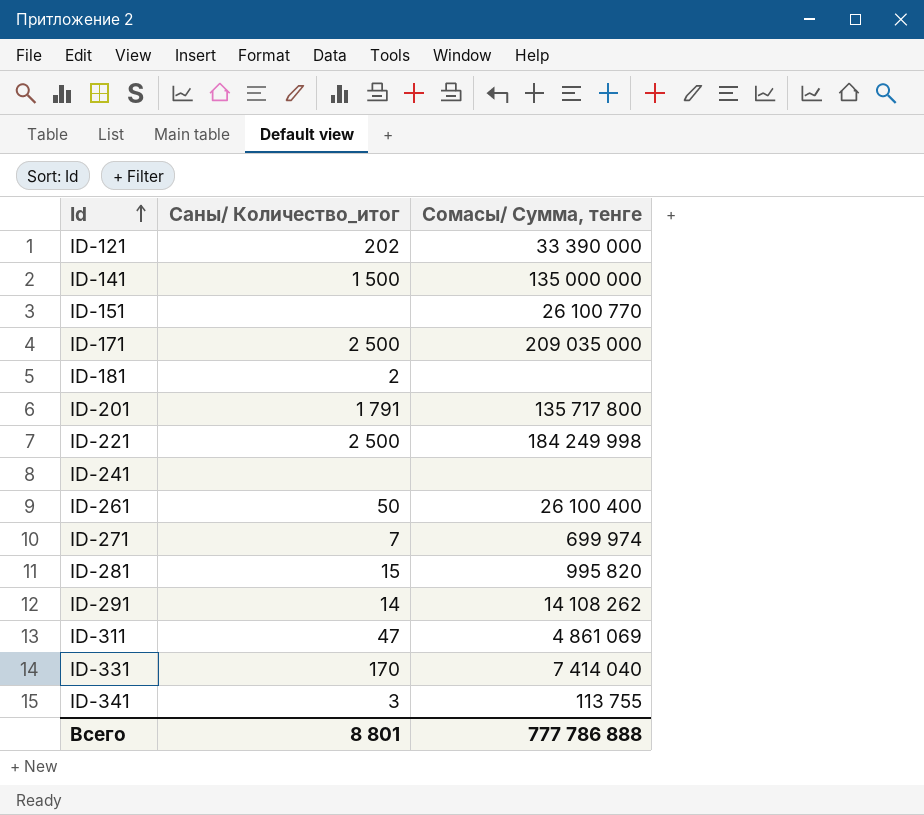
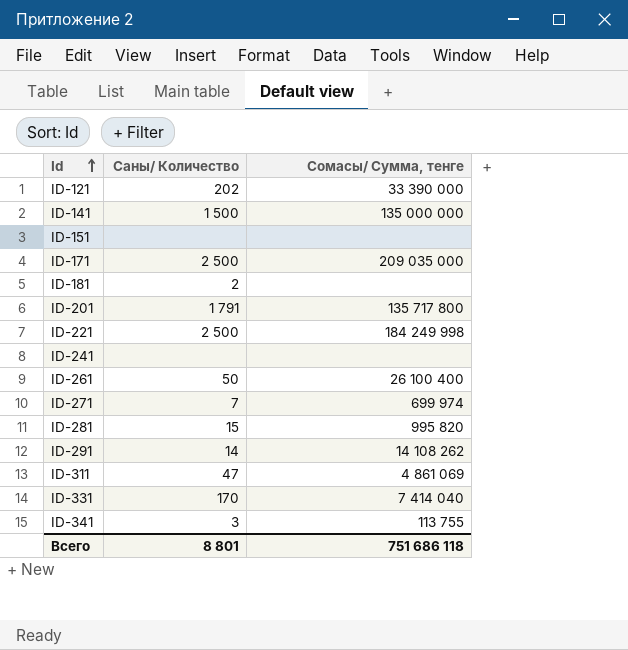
column name: Саны/ Количество_итог -> Саны/ Количество
ID-151 | Сомасы/ Сумма, тенге: 26 100 770 -> none
Всего | Сомасы/ Сумма, тенге: 777 786 888 -> 751 686 118

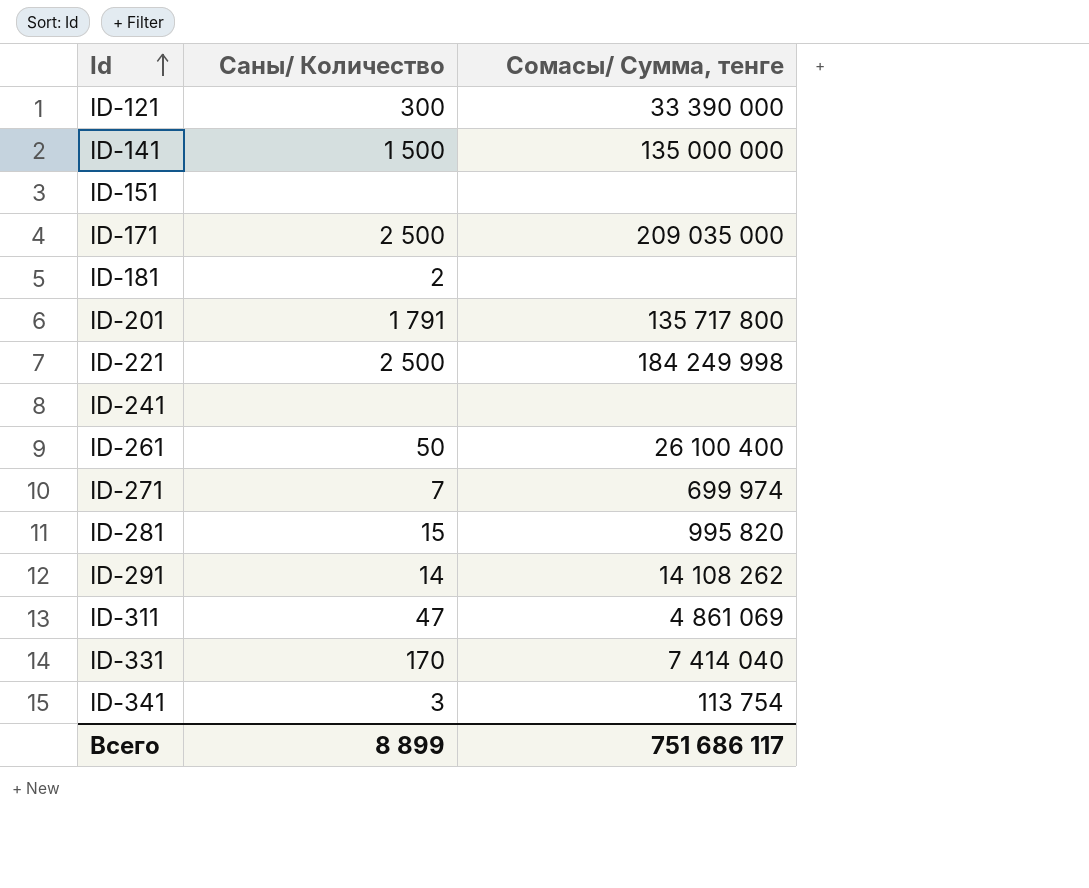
ID-121 | Саны/ Количество: 202 -> 300
ID-341 | Сомасы/ Сумма, тенге: 113 755 -> 113 754
Всего | Саны/ Количество: 8 801 -> 8 899
Всего | Сомасы/ Сумма, тенге: 751 686 118 -> 751 686 117

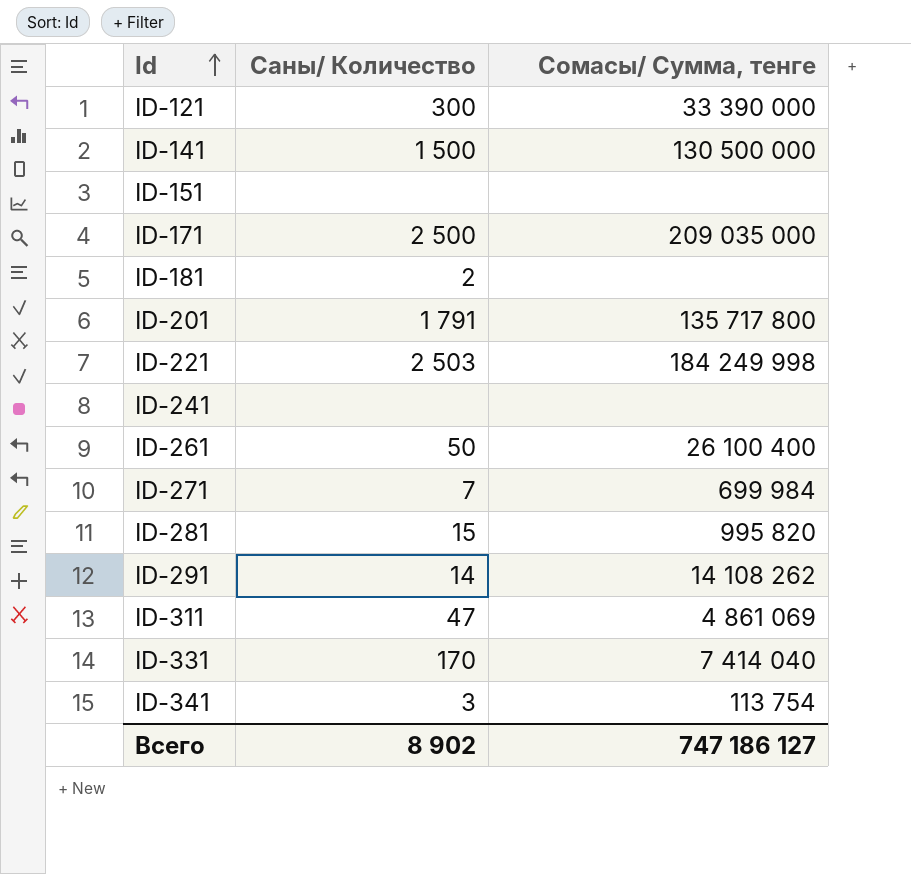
ID-141 | Сомасы/ Сумма, тенге: 135 000 000 -> 130 500 000
ID-221 | Саны/ Количество: 2 500 -> 2 503
ID-271 | Сомасы/ Сумма, тенге: 699 974 -> 699 984
Всего | Саны/ Количество: 8 899 -> 8 902
Всего | Сомасы/ Сумма, тенге: 751 686 117 -> 747 186 127

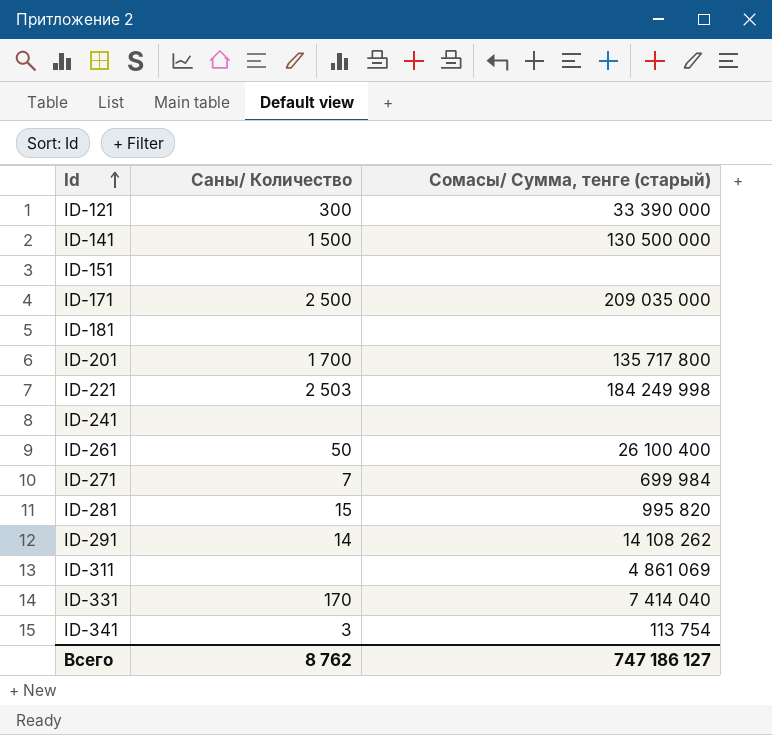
column name: Сомасы/ Сумма, тенге -> Сомасы/ Сумма, тенге (старый)
ID-181 | Саны/ Количество: 2 -> none
ID-201 | Саны/ Количество: 1 791 -> 1 700
ID-311 | Саны/ Количество: 47 -> none
Всего | Саны/ Количество: 8 902 -> 8 762

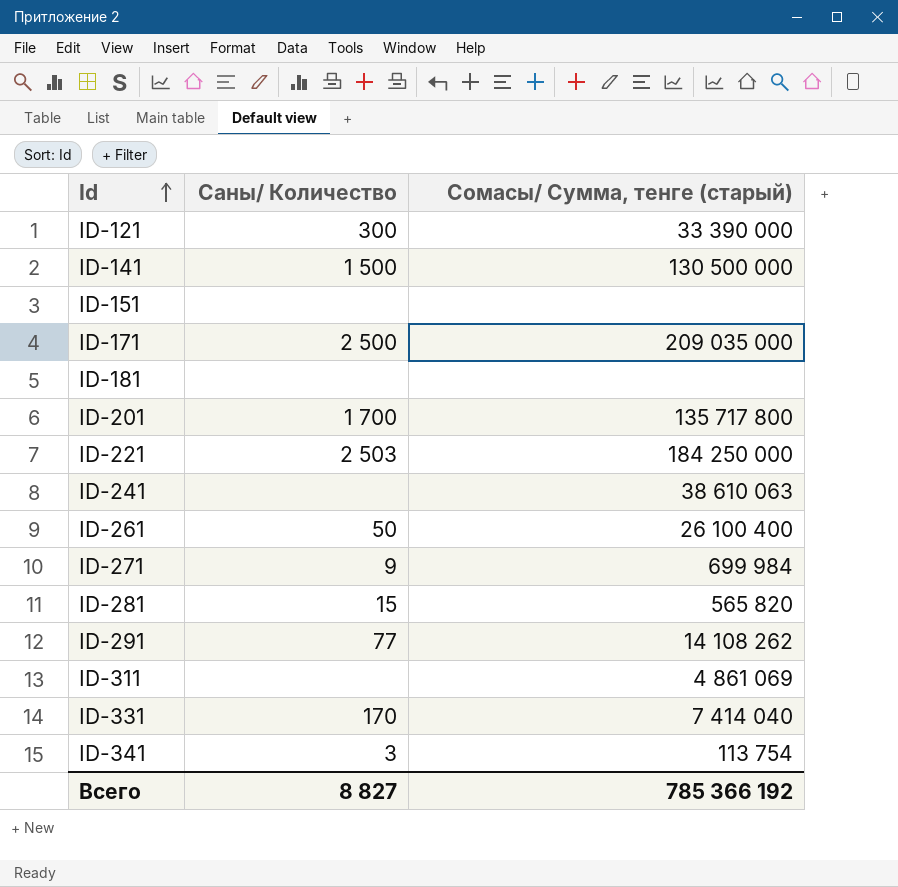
ID-221 | Сомасы/ Сумма, тенге (старый): 184 249 998 -> 184 250 000
ID-241 | Сомасы/ Сумма, тенге (старый): none -> 38 610 063
ID-271 | Саны/ Количество: 7 -> 9
ID-281 | Сомасы/ Сумма, тенге (старый): 995 820 -> 565 820
ID-291 | Саны/ Количество: 14 -> 77
Всего | Саны/ Количество: 8 762 -> 8 827
Всего | Сомасы/ Сумма, тенге (старый): 747 186 127 -> 785 366 192

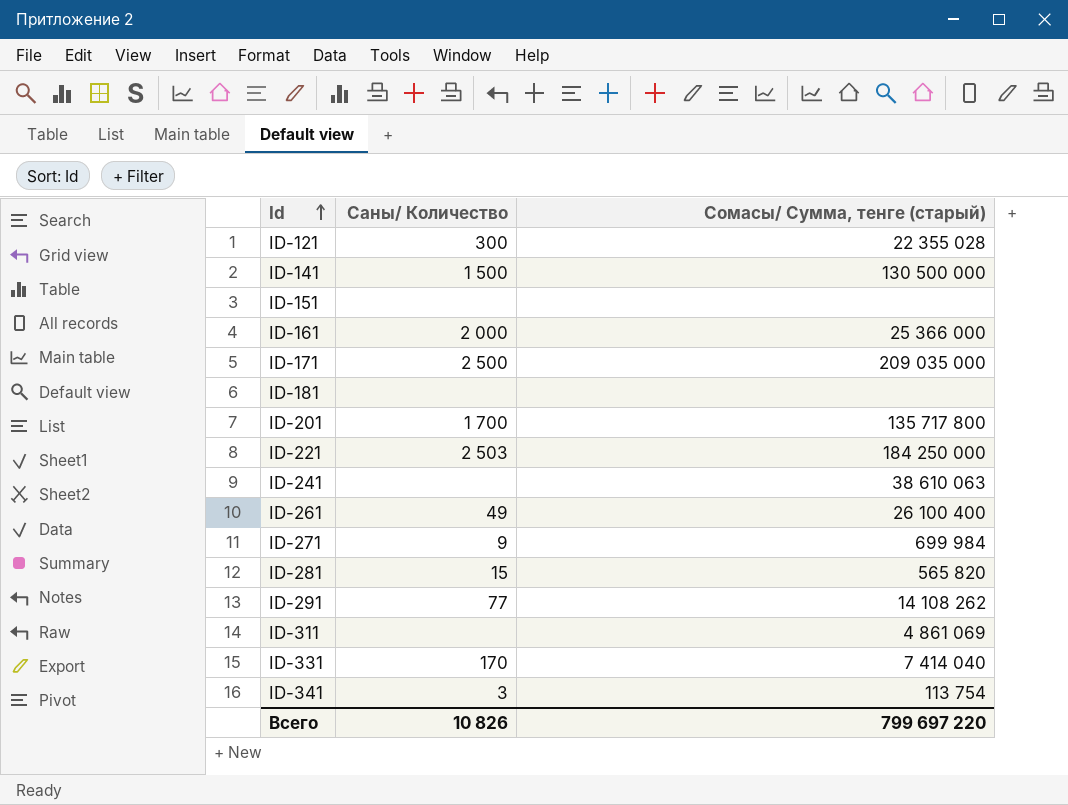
ID-121 | Сомасы/ Сумма, тенге (старый): 33 390 000 -> 22 355 028
row ID-161: none -> 2 000 | 25 366 000
ID-261 | Саны/ Количество: 50 -> 49
Всего | Саны/ Количество: 8 827 -> 10 826
Всего | Сомасы/ Сумма, тенге (старый): 785 366 192 -> 799 697 220

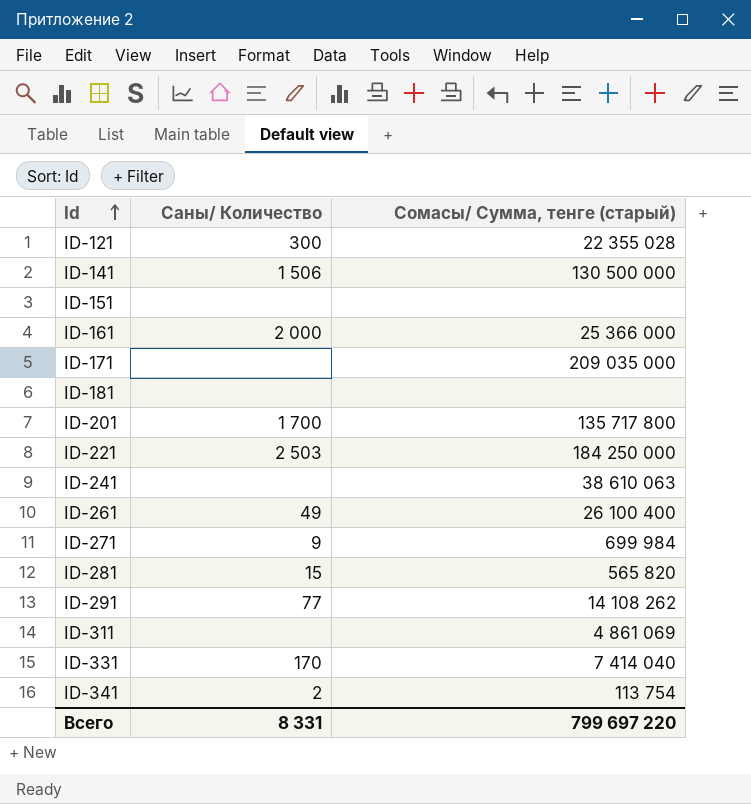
ID-141 | Саны/ Количество: 1 500 -> 1 506
ID-171 | Саны/ Количество: 2 500 -> none
ID-341 | Саны/ Количество: 3 -> 2
Всего | Саны/ Количество: 10 826 -> 8 331

